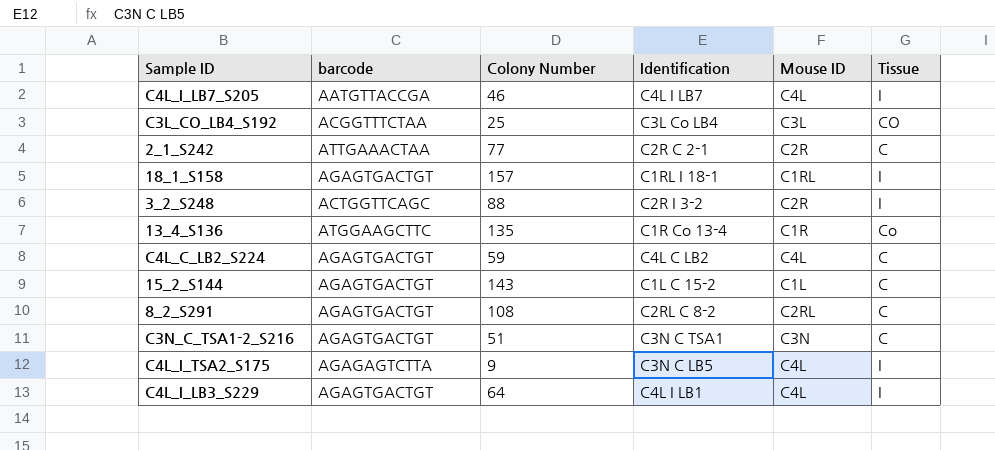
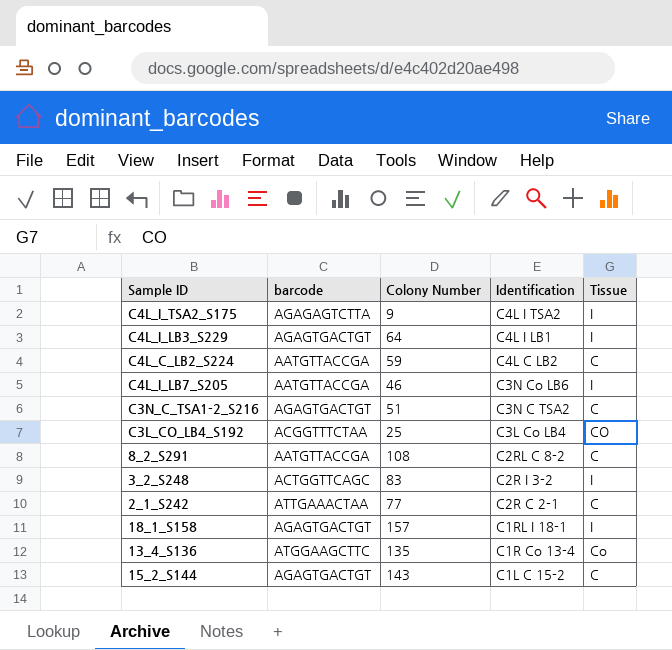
row order: none -> Identification descending
column Mouse ID | position: 5 -> none
C4L_I_TSA2_S175 | Identification: C3N C LB5 -> C4L I TSA2
C4L_C_LB2_S224 | barcode: AGAGTGACTGT -> AATGTTACCGA
C4L_I_LB7_S205 | Identification: C4L I LB7 -> C3N Co LB6
C3N_C_TSA1-2_S216 | Identification: C3N C TSA1 -> C3N C TSA2
8_2_S291 | barcode: AGAGTGACTGT -> AATGTTACCGA
3_2_S248 | Colony Number: 88 -> 83

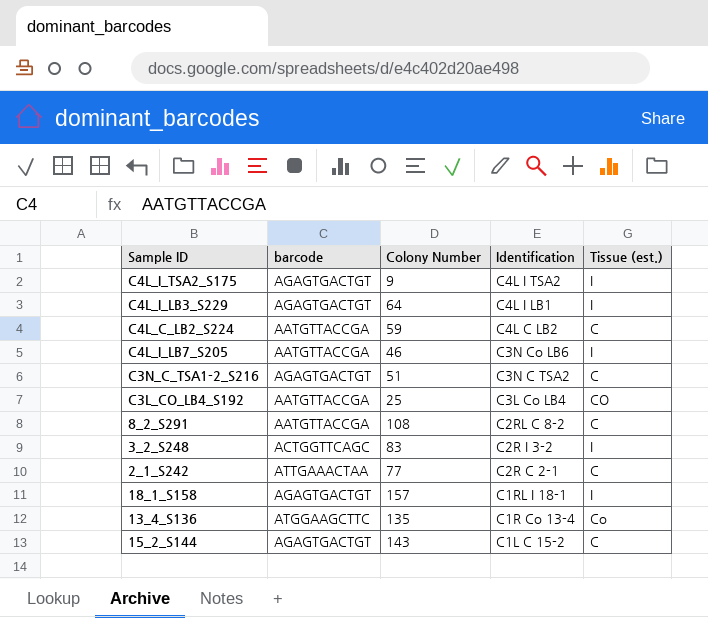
column name: Tissue -> Tissue (est.)
C4L_I_TSA2_S175 | barcode: AGAGAGTCTTA -> AGAGTGACTGT
C3L_CO_LB4_S192 | barcode: ACGGTTTCTAA -> AATGTTACCGA

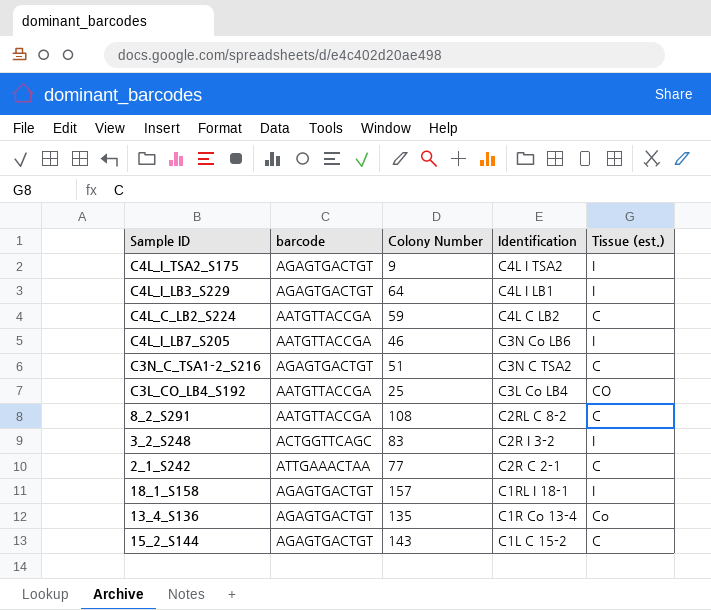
13_4_S136 | barcode: ATGGAAGCTTC -> AGAGTGACTGT

